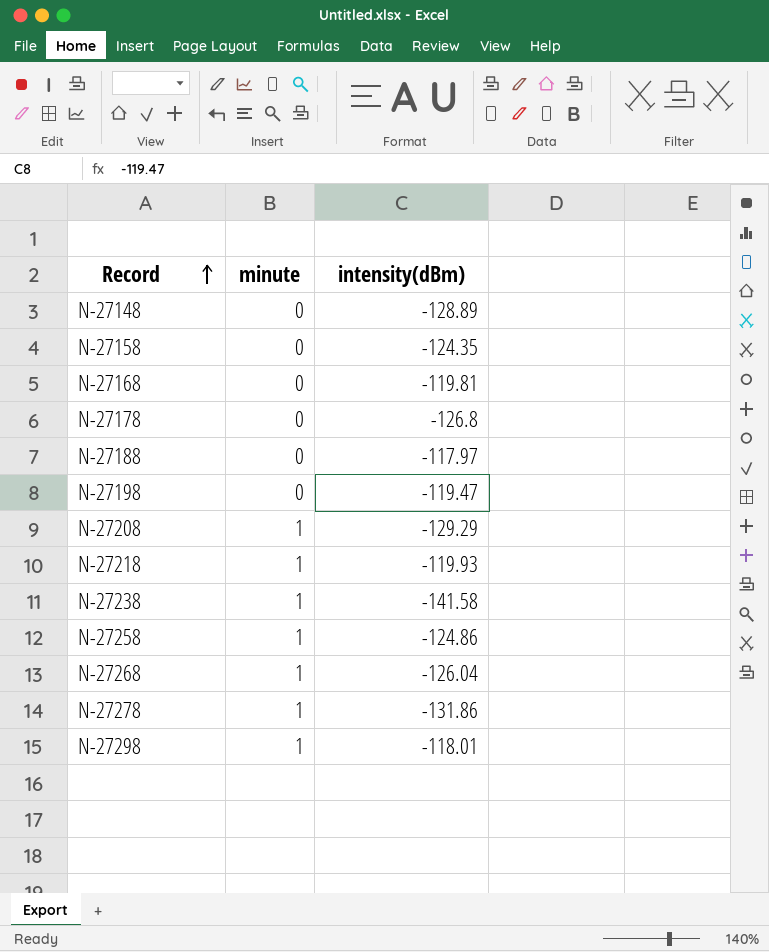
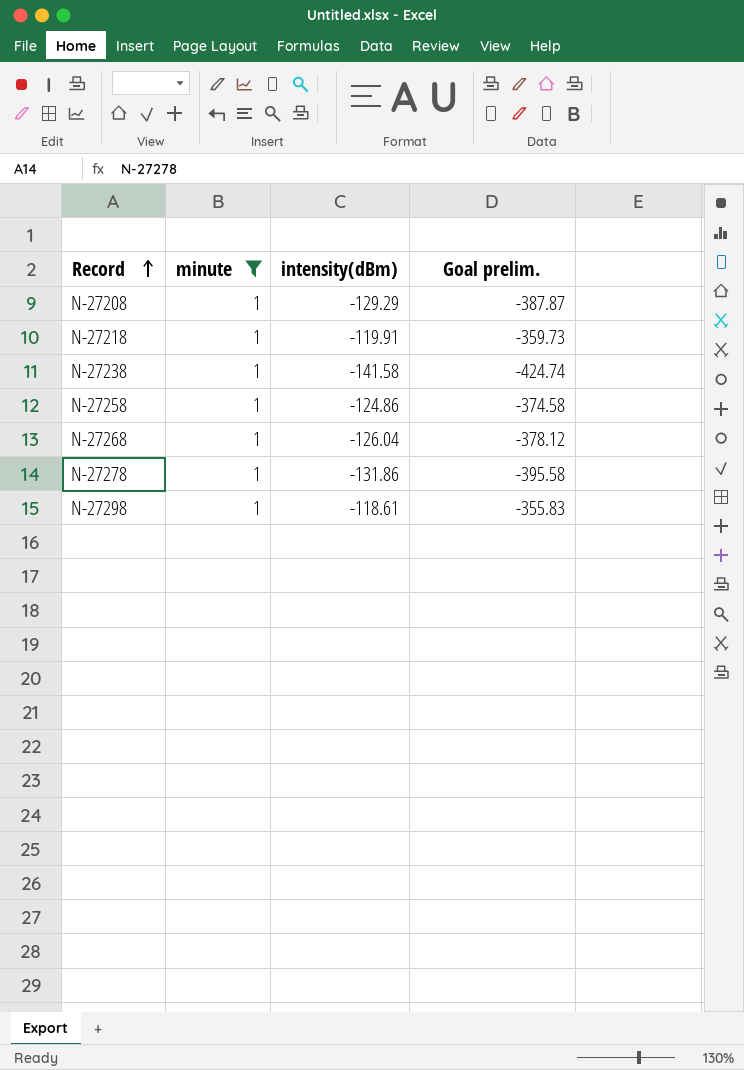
filter: none -> minute = 1
column Goal prelim. | formula: none -> [intensity(dBm)] * 3
N-27218 | intensity(dBm): -119.93 -> -119.91
N-27298 | intensity(dBm): -118.01 -> -118.61

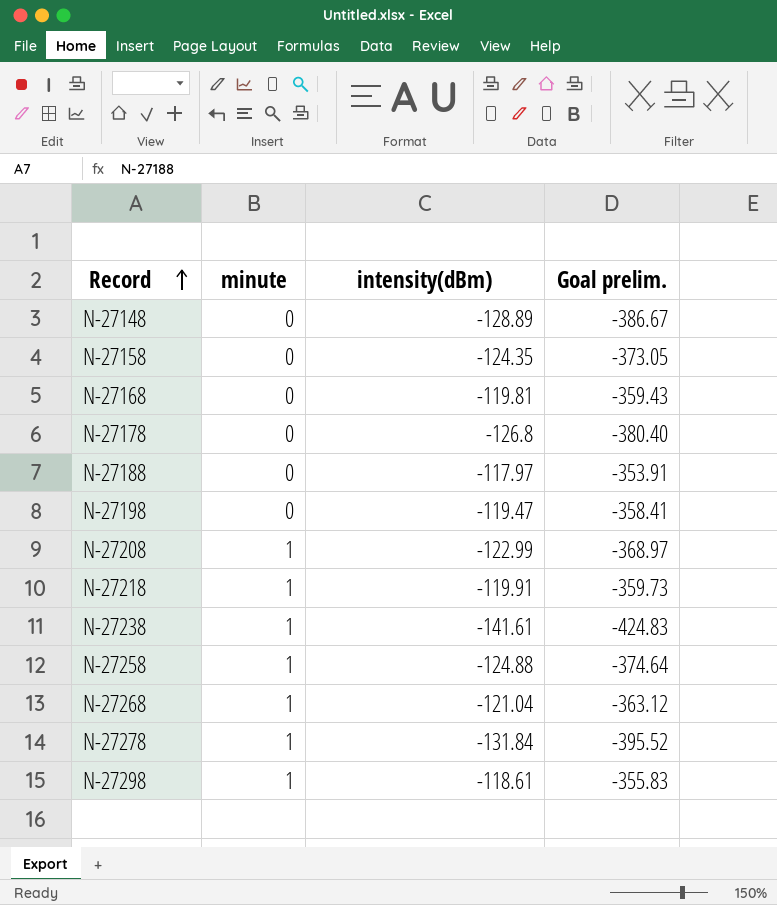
filter: minute = 1 -> none
N-27208 | intensity(dBm): -129.29 -> -122.99
N-27208 | Goal prelim.: -387.87 -> -368.97
N-27238 | intensity(dBm): -141.58 -> -141.61
N-27238 | Goal prelim.: -424.74 -> -424.83
N-27258 | intensity(dBm): -124.86 -> -124.88
N-27258 | Goal prelim.: -374.58 -> -374.64
N-27268 | intensity(dBm): -126.04 -> -121.04
N-27268 | Goal prelim.: -378.12 -> -363.12
N-27278 | intensity(dBm): -131.86 -> -131.84
N-27278 | Goal prelim.: -395.58 -> -395.52

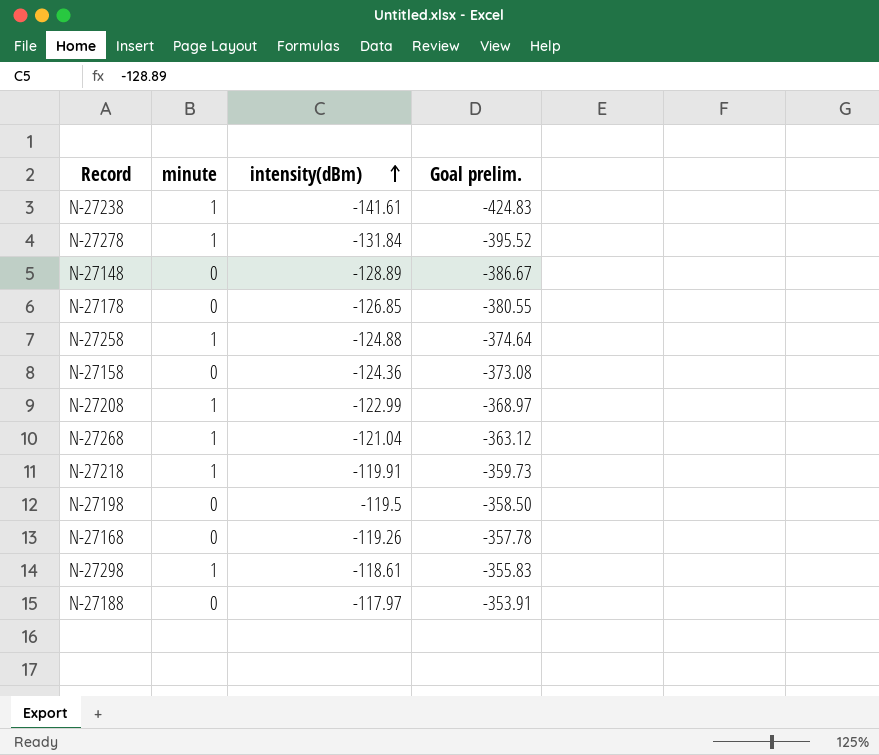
row order: Record ascending -> intensity(dBm) ascending
N-27178 | intensity(dBm): -126.8 -> -126.85
N-27178 | Goal prelim.: -380.40 -> -380.55
N-27158 | intensity(dBm): -124.35 -> -124.36
N-27158 | Goal prelim.: -373.05 -> -373.08
N-27198 | intensity(dBm): -119.47 -> -119.5
N-27198 | Goal prelim.: -358.41 -> -358.50
N-27168 | intensity(dBm): -119.81 -> -119.26
N-27168 | Goal prelim.: -359.43 -> -357.78

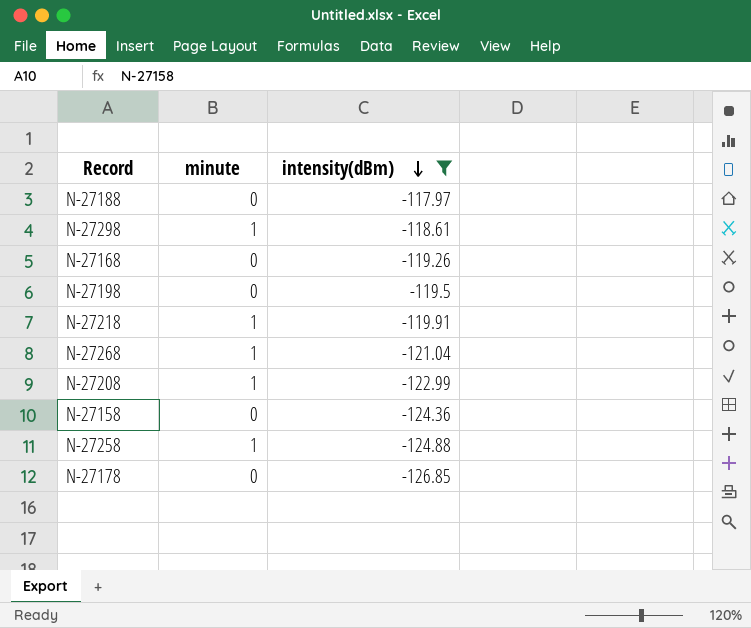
filter: none -> intensity(dBm) >= -126.85
row order: intensity(dBm) ascending -> intensity(dBm) descending
column Goal prelim. | formula: [intensity(dBm)] * 3 -> none

